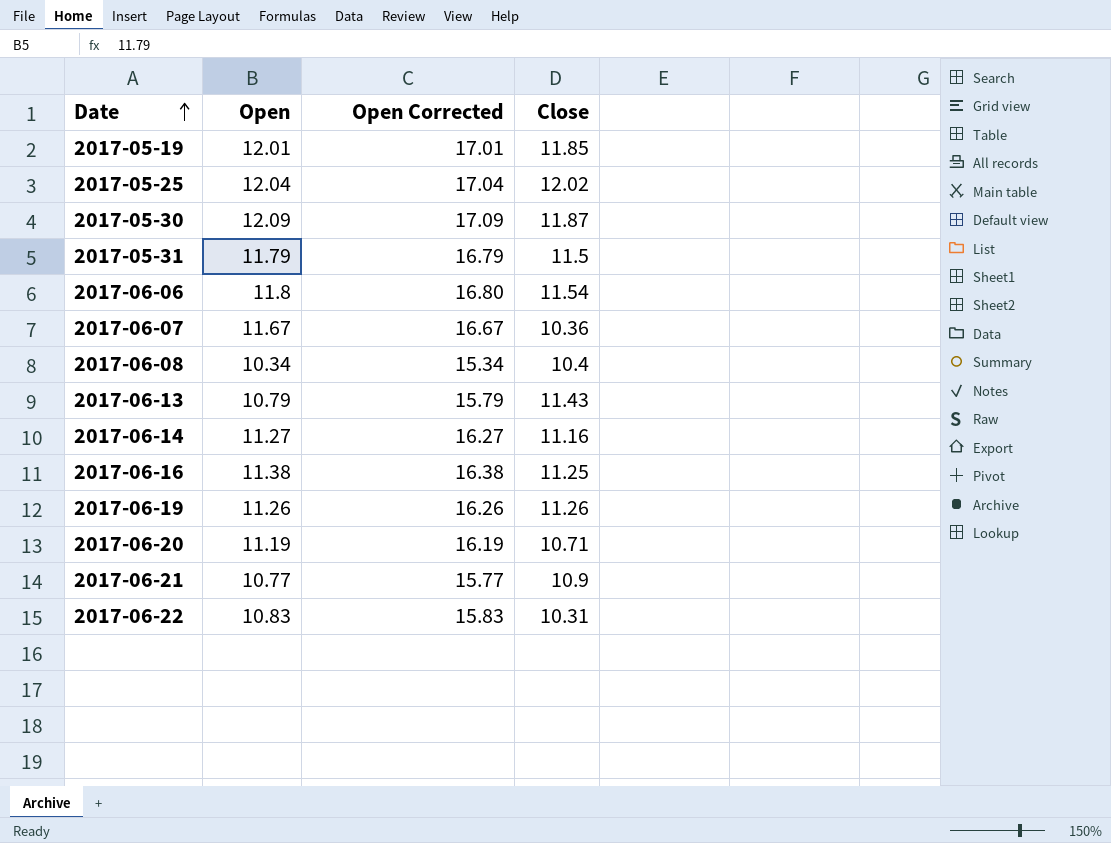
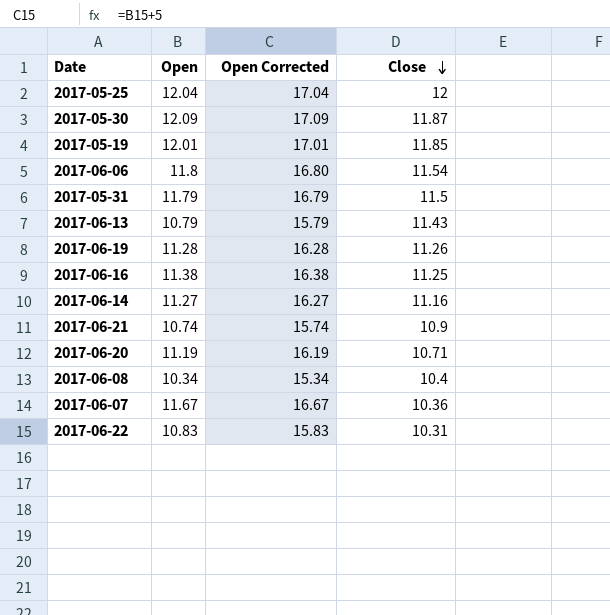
row order: Date ascending -> Close descending
2017-05-25 | Close: 12.02 -> 12
2017-06-19 | Open: 11.26 -> 11.28
2017-06-19 | Open Corrected: 16.26 -> 16.28
2017-06-21 | Open: 10.77 -> 10.74
2017-06-21 | Open Corrected: 15.77 -> 15.74

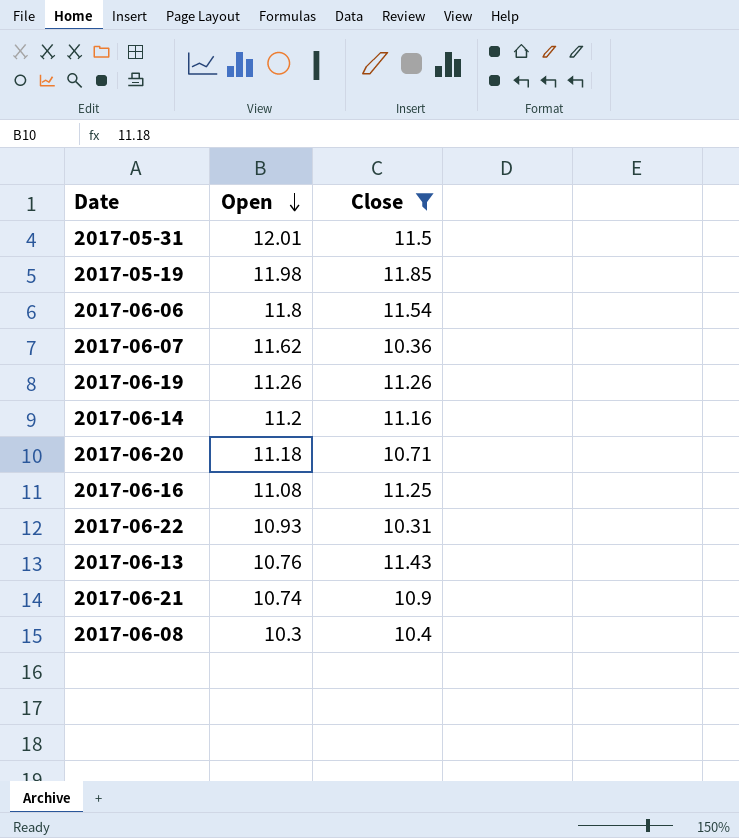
filter: none -> Close <= 11.85
row order: Close descending -> Open descending
column Open Corrected | formula: [Open] + 5 -> none
2017-05-31 | Open: 11.79 -> 12.01
2017-05-19 | Open: 12.01 -> 11.98
2017-06-07 | Open: 11.67 -> 11.62
2017-06-19 | Open: 11.28 -> 11.26
2017-06-14 | Open: 11.27 -> 11.2
2017-06-20 | Open: 11.19 -> 11.18
2017-06-16 | Open: 11.38 -> 11.08
2017-06-22 | Open: 10.83 -> 10.93
2017-06-13 | Open: 10.79 -> 10.76
2017-06-08 | Open: 10.34 -> 10.3

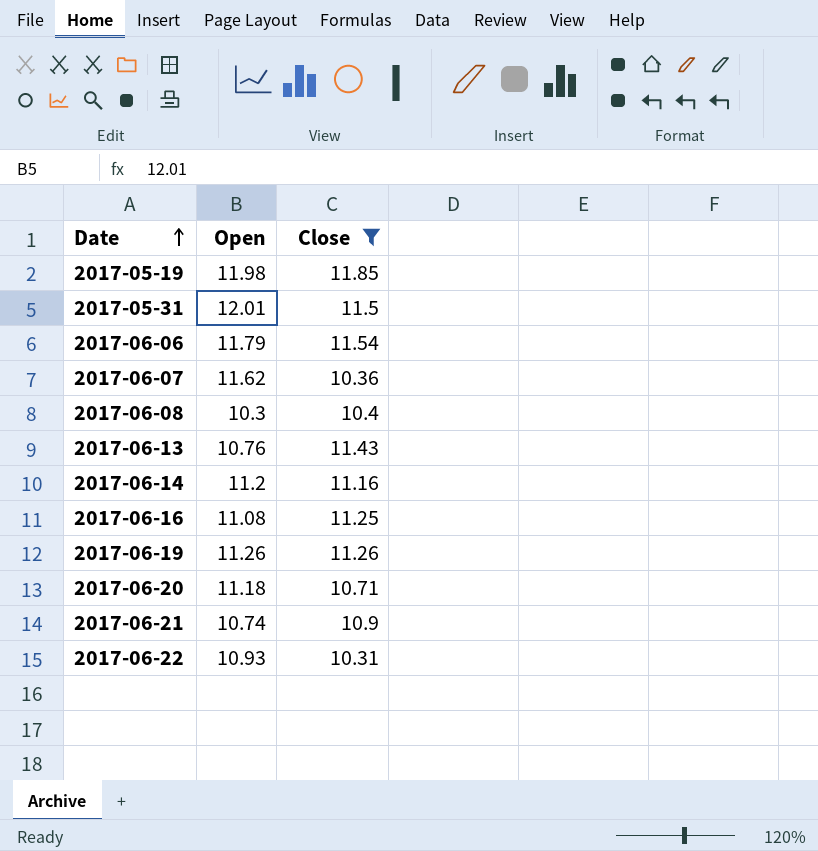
row order: Open descending -> Date ascending
2017-06-06 | Open: 11.8 -> 11.79

